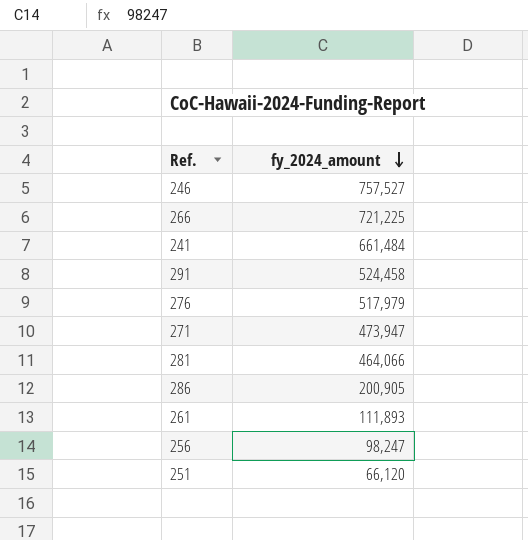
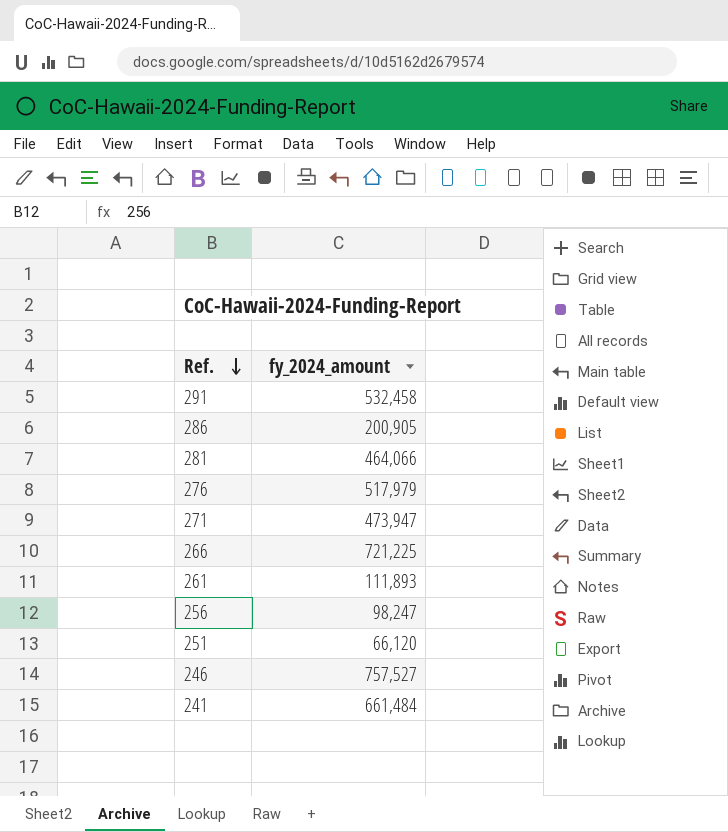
row order: fy_2024_amount descending -> Ref. descending
291 | fy_2024_amount: 524,458 -> 532,458

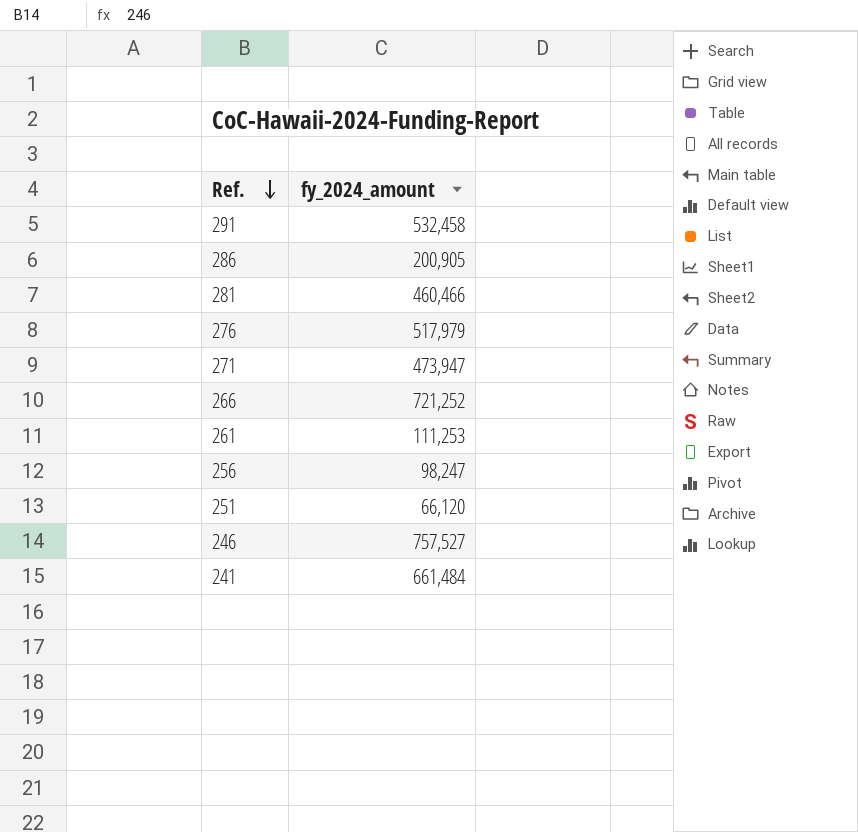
281 | fy_2024_amount: 464,066 -> 460,466
266 | fy_2024_amount: 721,225 -> 721,252
261 | fy_2024_amount: 111,893 -> 111,253

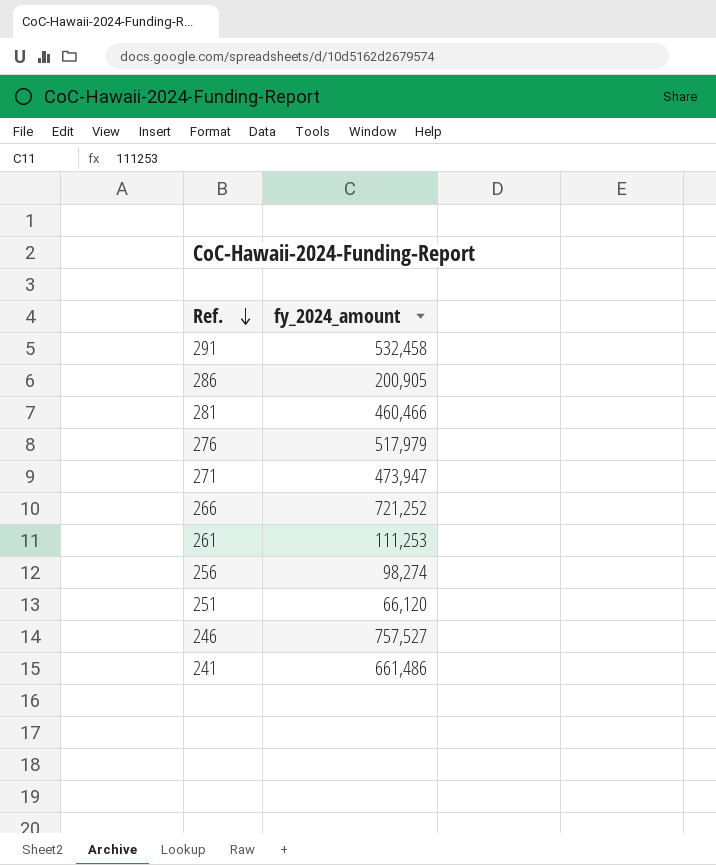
256 | fy_2024_amount: 98,247 -> 98,274
241 | fy_2024_amount: 661,484 -> 661,486

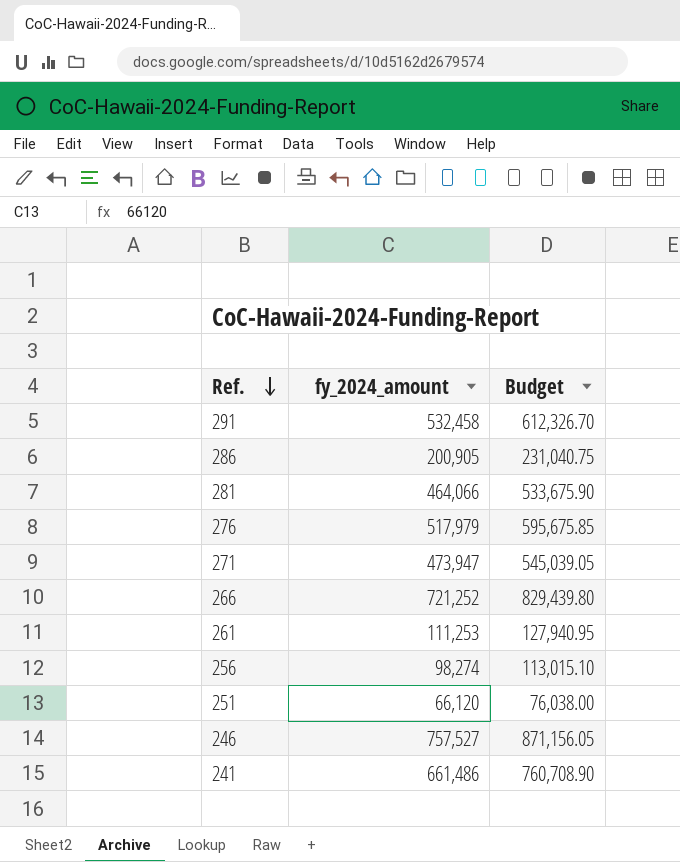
column Budget | formula: none -> [fy_2024_amount] * 1.15
281 | fy_2024_amount: 460,466 -> 464,066

